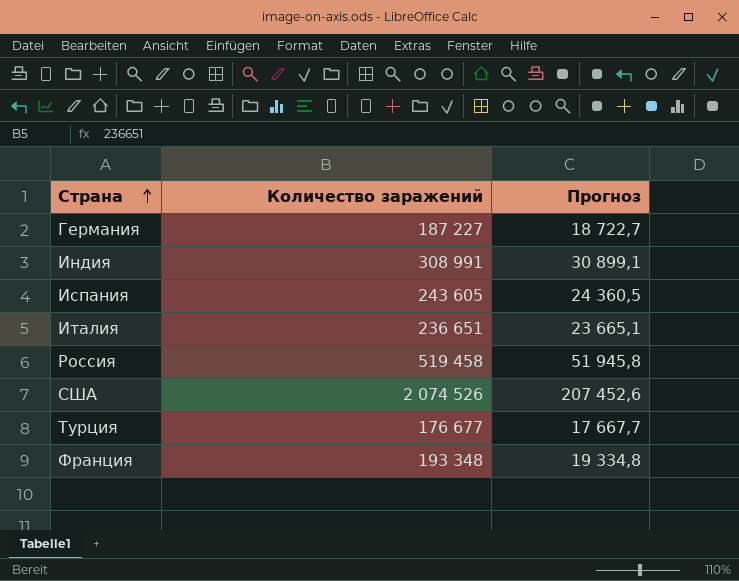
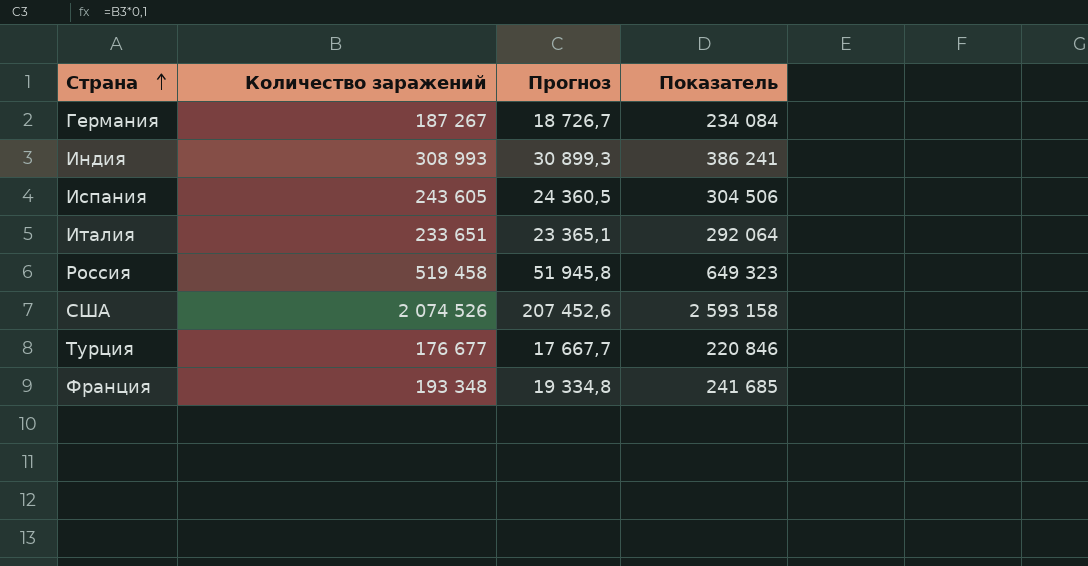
column Показатель | formula: none -> [Количество заражений] * 1,25
Германия | Количество заражений: 187 227 -> 187 267
Германия | Прогноз: 18 722,7 -> 18 726,7
Индия | Количество заражений: 308 991 -> 308 993
Индия | Прогноз: 30 899,1 -> 30 899,3
Италия | Количество заражений: 236 651 -> 233 651
Италия | Прогноз: 23 665,1 -> 23 365,1

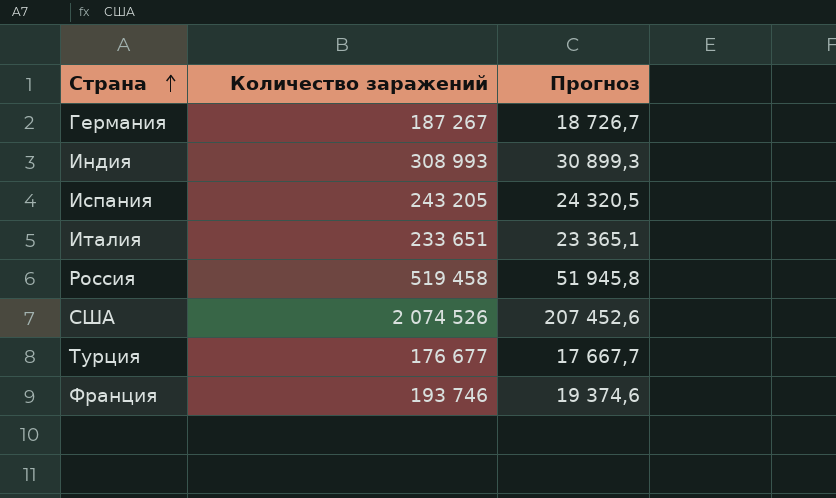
column Показатель | formula: [Количество заражений] * 1,25 -> none
Испания | Количество заражений: 243 605 -> 243 205
Испания | Прогноз: 24 360,5 -> 24 320,5
Франция | Количество заражений: 193 348 -> 193 746
Франция | Прогноз: 19 334,8 -> 19 374,6

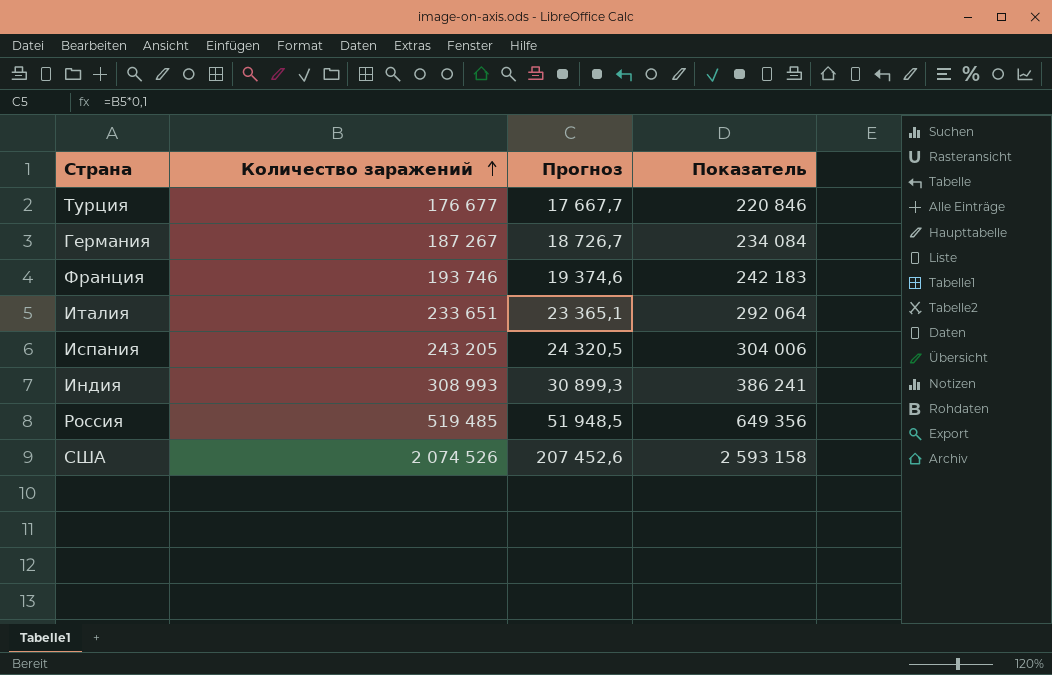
row order: Страна ascending -> Количество заражений ascending
column Показатель | formula: none -> [Количество заражений] * 1,25
Россия | Количество заражений: 519 458 -> 519 485
Россия | Прогноз: 51 945,8 -> 51 948,5

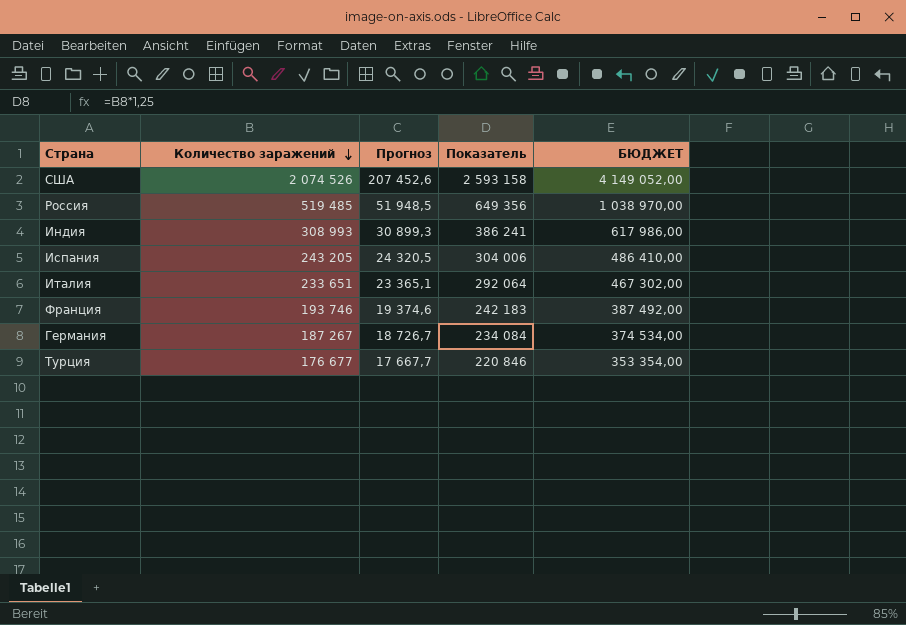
row order: Количество заражений ascending -> Количество заражений descending
column БЮДЖЕТ | formula: none -> [Количество заражений] * 2

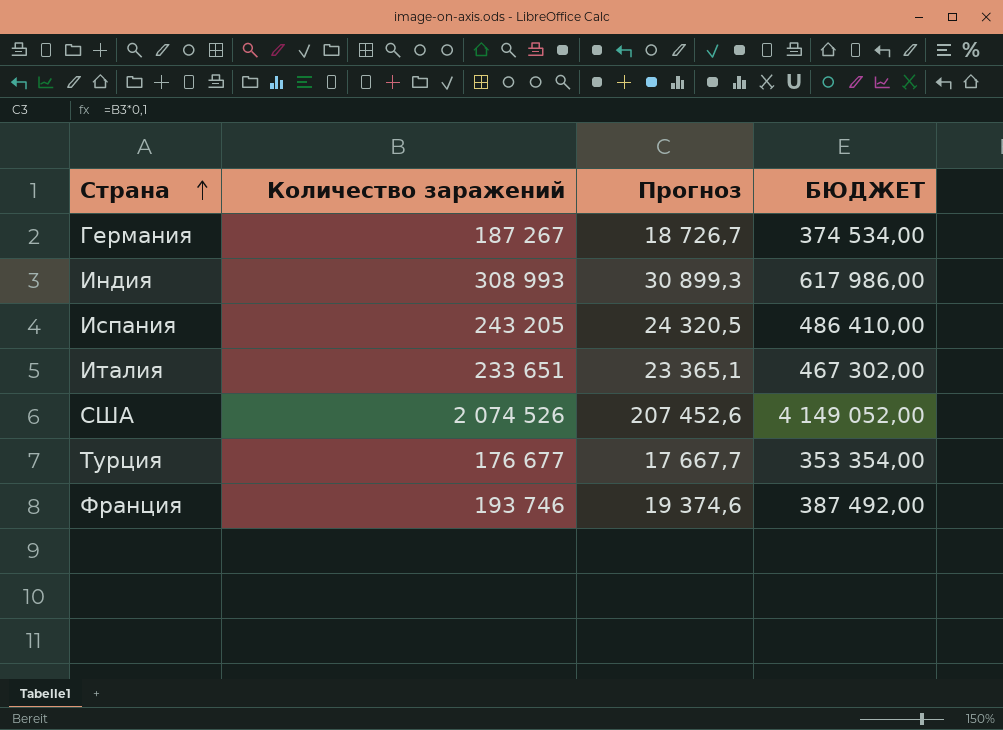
row order: Количество заражений descending -> Страна ascending
column Показатель | formula: [Количество заражений] * 1,25 -> none
row Россия: 519 485 | 51 948,5 | 649 356 | 1 038 970,00 -> none

